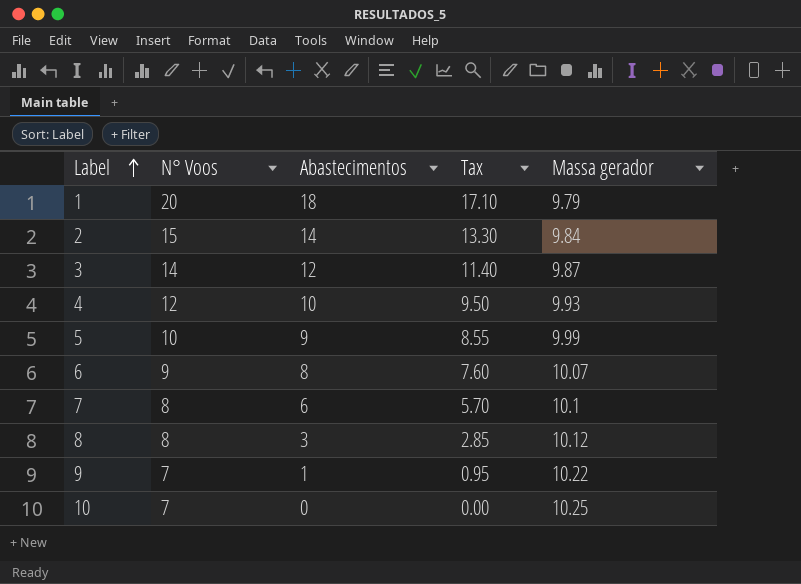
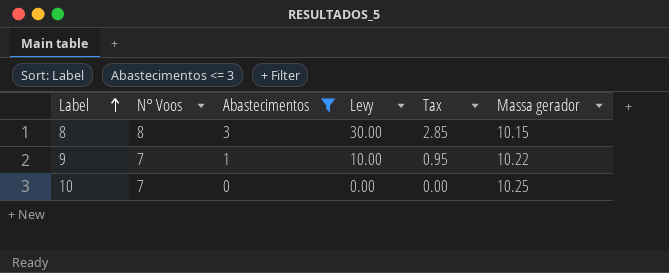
filter: none -> Abastecimentos <= 3
column Levy | formula: none -> [Abastecimentos] * 10
8 | Massa gerador: 10.12 -> 10.15

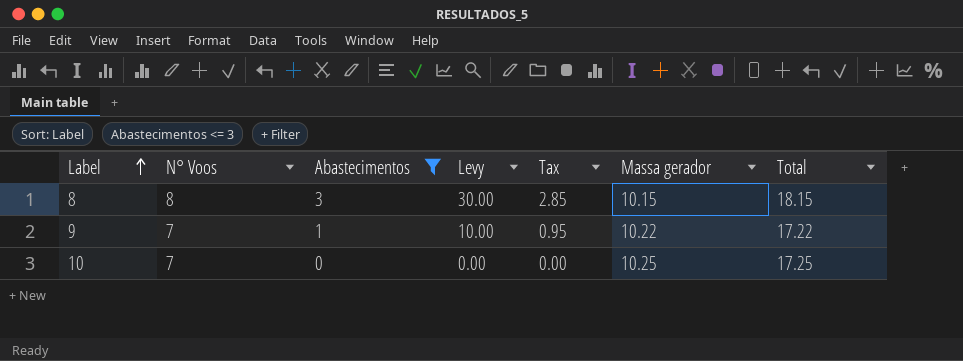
column Total | formula: none -> [N° Voos] + [Massa gerador]

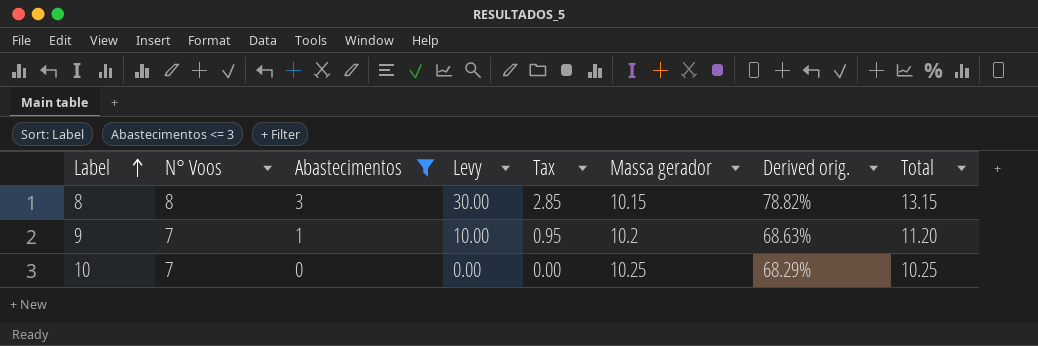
column Derived orig. | formula: none -> [N° Voos] / [Massa gerador]
column Total | formula: [N° Voos] + [Massa gerador] -> [Abastecimentos] + [Massa gerador]
9 | Massa gerador: 10.22 -> 10.2

